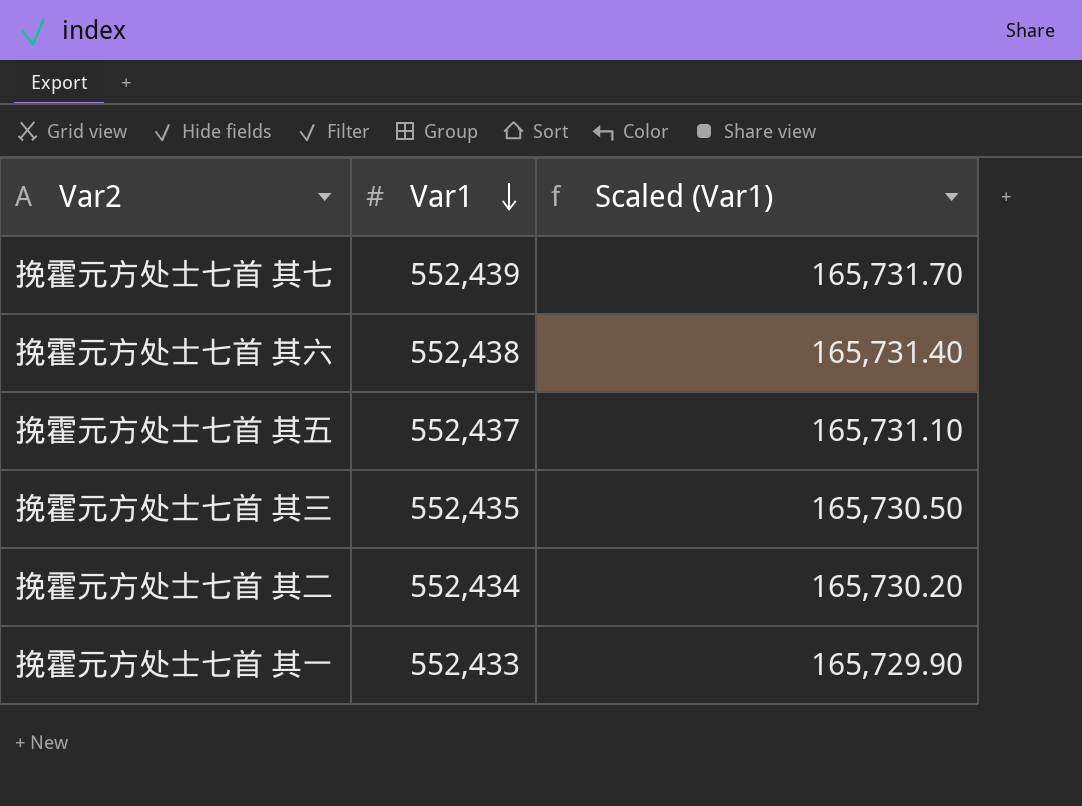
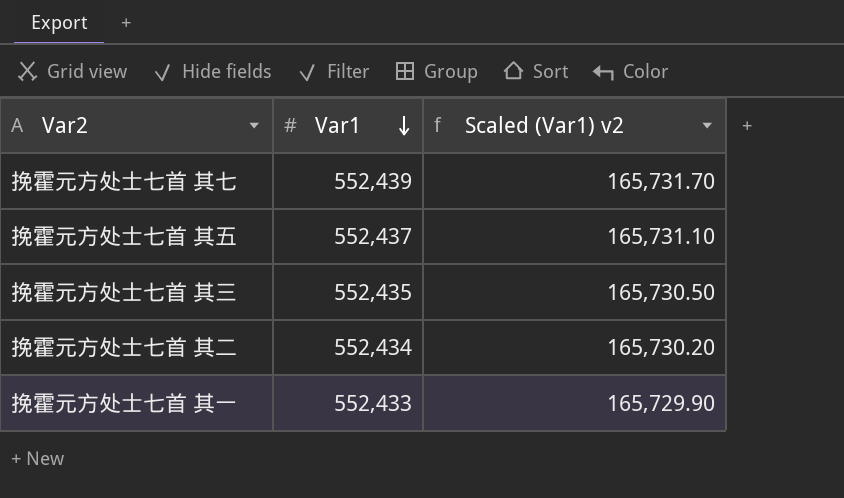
column name: Scaled (Var1) -> Scaled (Var1) v2
row 挽霍元方处士七首 其六: 552,438 | 165,731.40 -> none

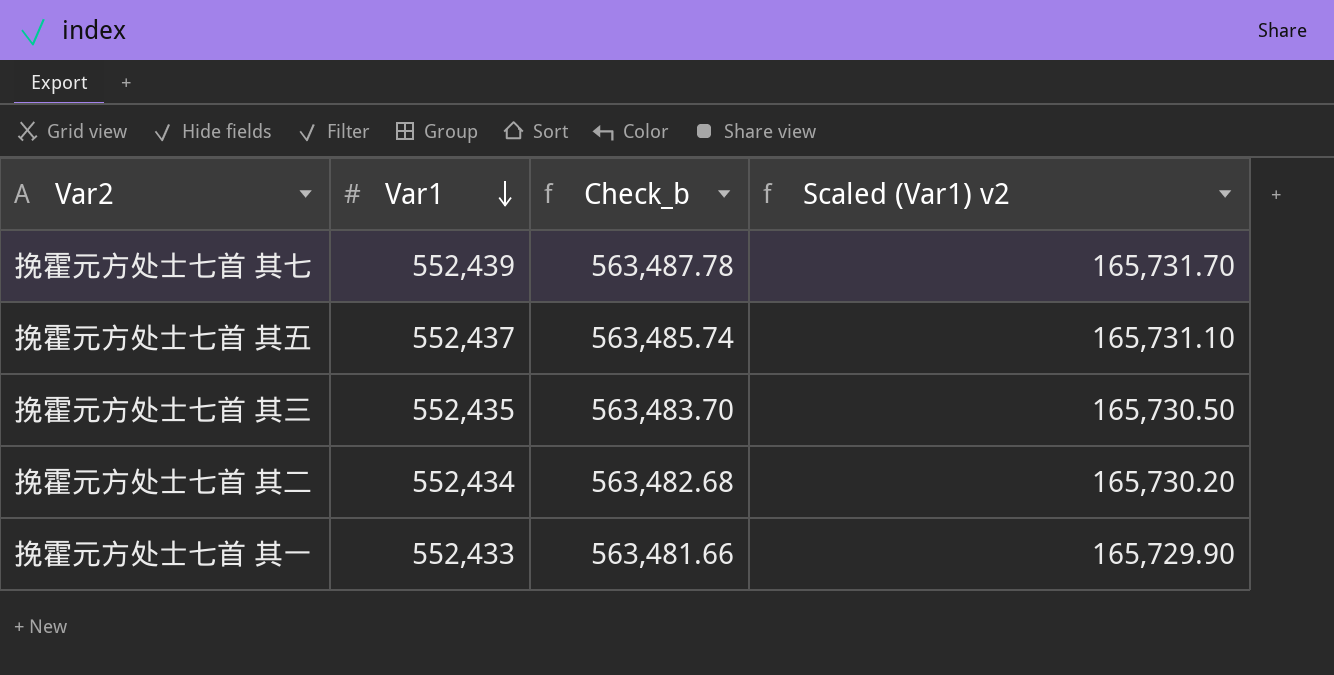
column Check_b | formula: none -> [Var1] * 1.02

